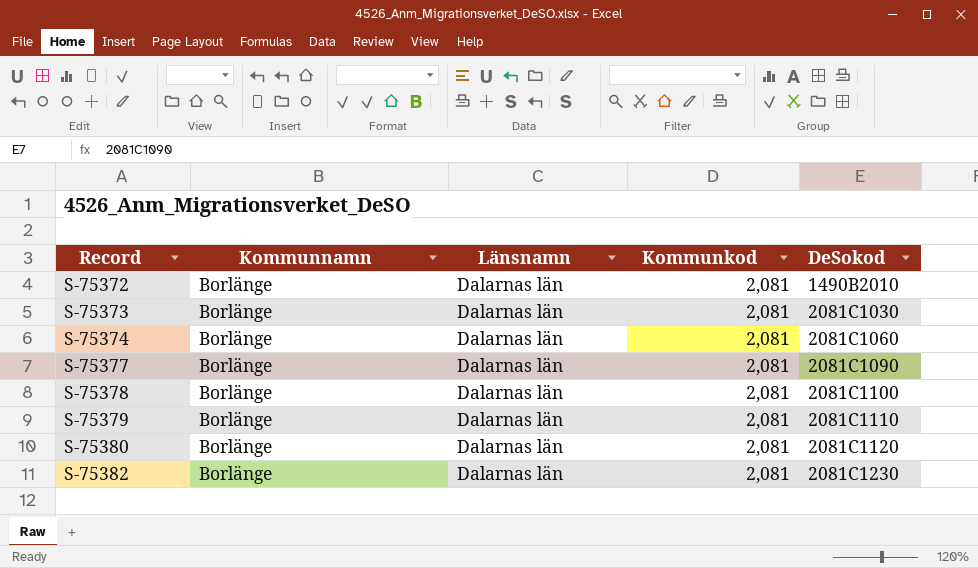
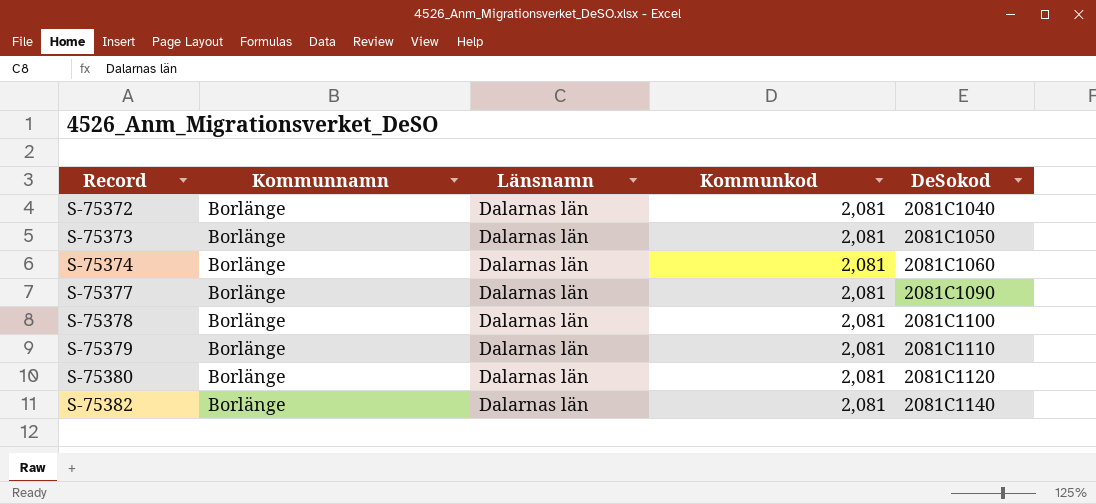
S-75372 | DeSokod: 1490B2010 -> 2081C1040
S-75373 | DeSokod: 2081C1030 -> 2081C1050
S-75382 | DeSokod: 2081C1230 -> 2081C1140

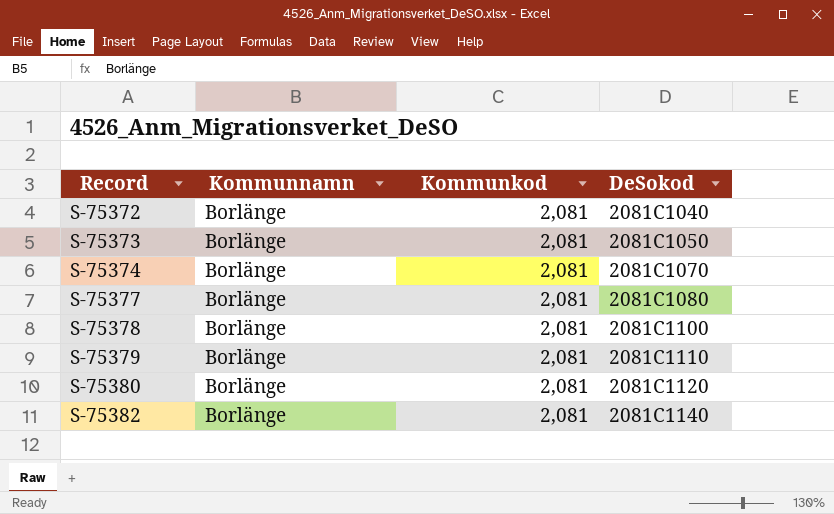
column Länsnamn | position: 3 -> none
S-75374 | DeSokod: 2081C1060 -> 2081C1070
S-75377 | DeSokod: 2081C1090 -> 2081C1080

